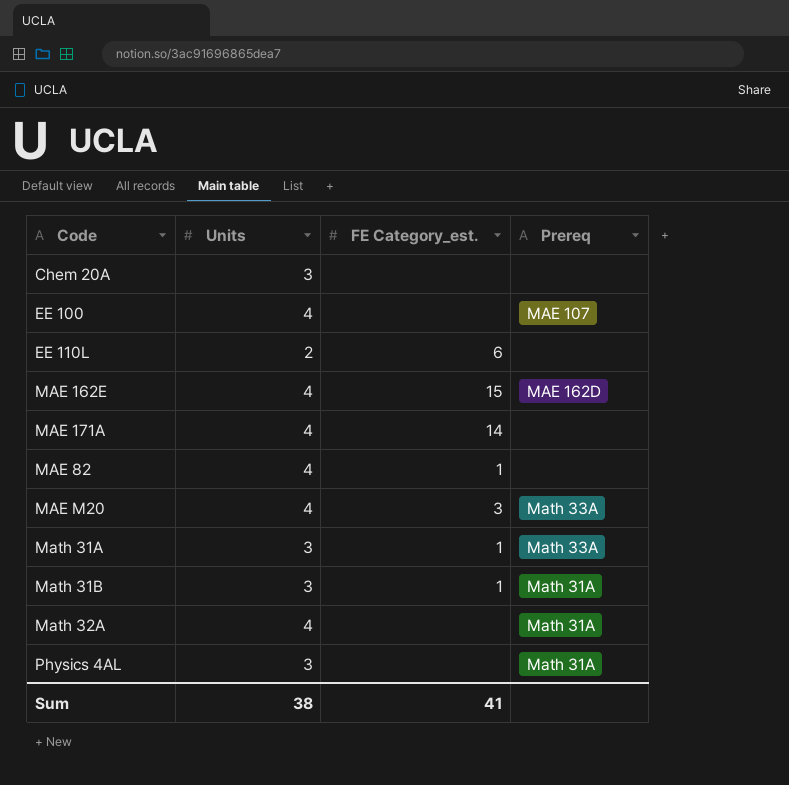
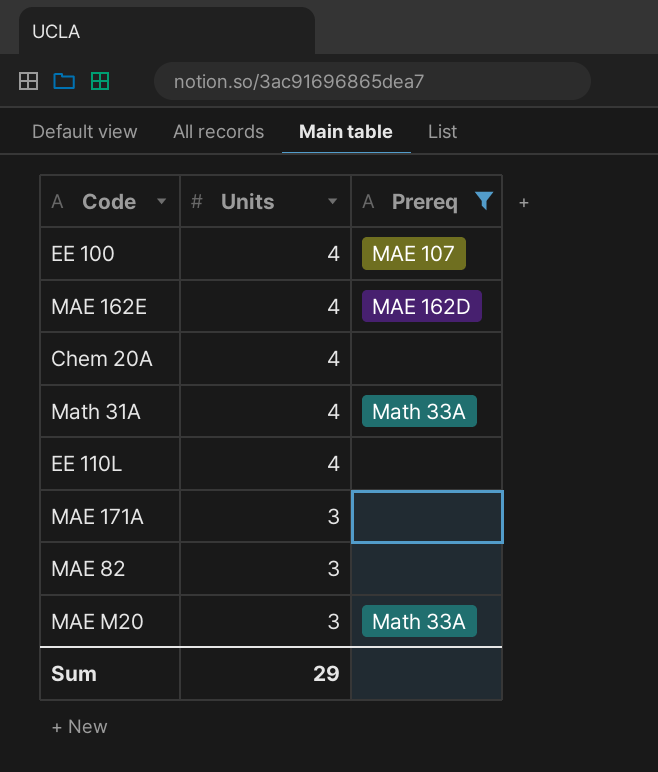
filter: none -> Prereq != Math 31A
row order: none -> Units descending
column FE Category_est. | position: 3 -> none
Chem 20A | Units: 3 -> 4
Math 31A | Units: 3 -> 4
EE 110L | Units: 2 -> 4
MAE 171A | Units: 4 -> 3
MAE 82 | Units: 4 -> 3
MAE M20 | Units: 4 -> 3
Sum | Units: 38 -> 29

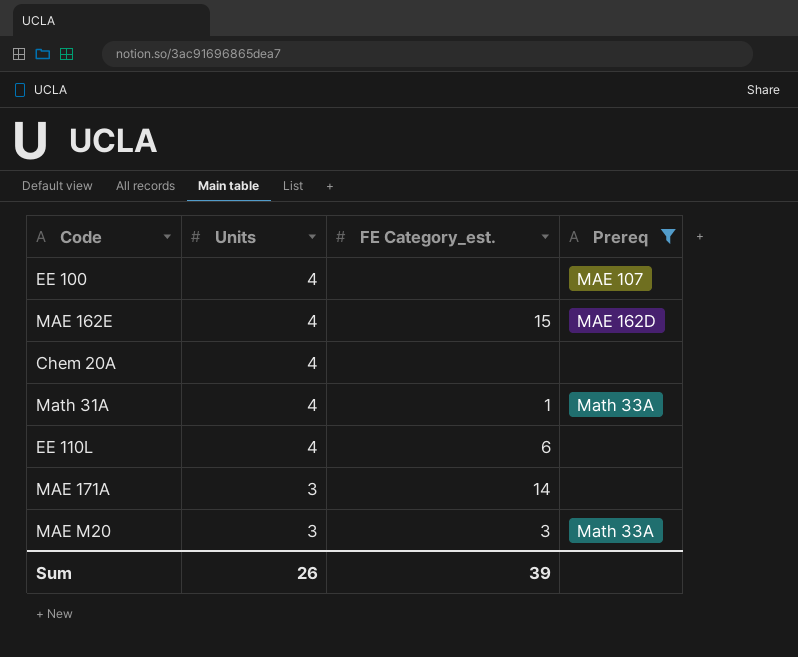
column FE Category_est. | position: none -> 3
row MAE 82: 3 | none -> none
Sum | Units: 29 -> 26

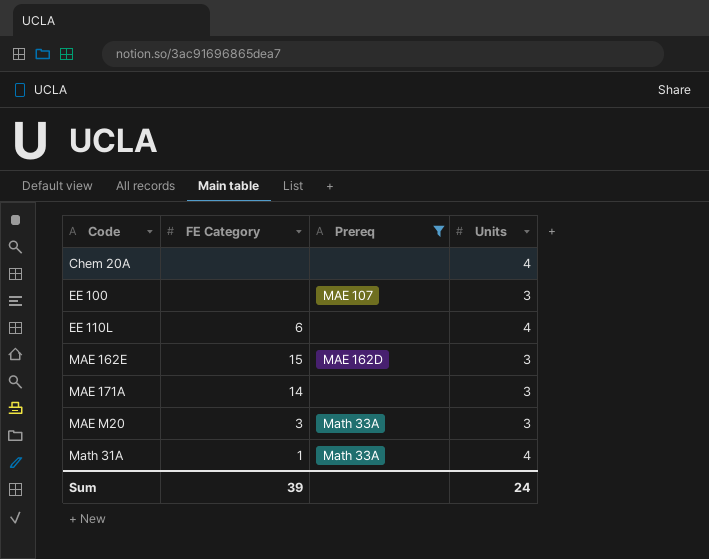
row order: Units descending -> Code ascending
column name: FE Category_est. -> FE Category
column Units | position: 2 -> 4
EE 100 | Units: 4 -> 3
MAE 162E | Units: 4 -> 3
Sum | Units: 26 -> 24

